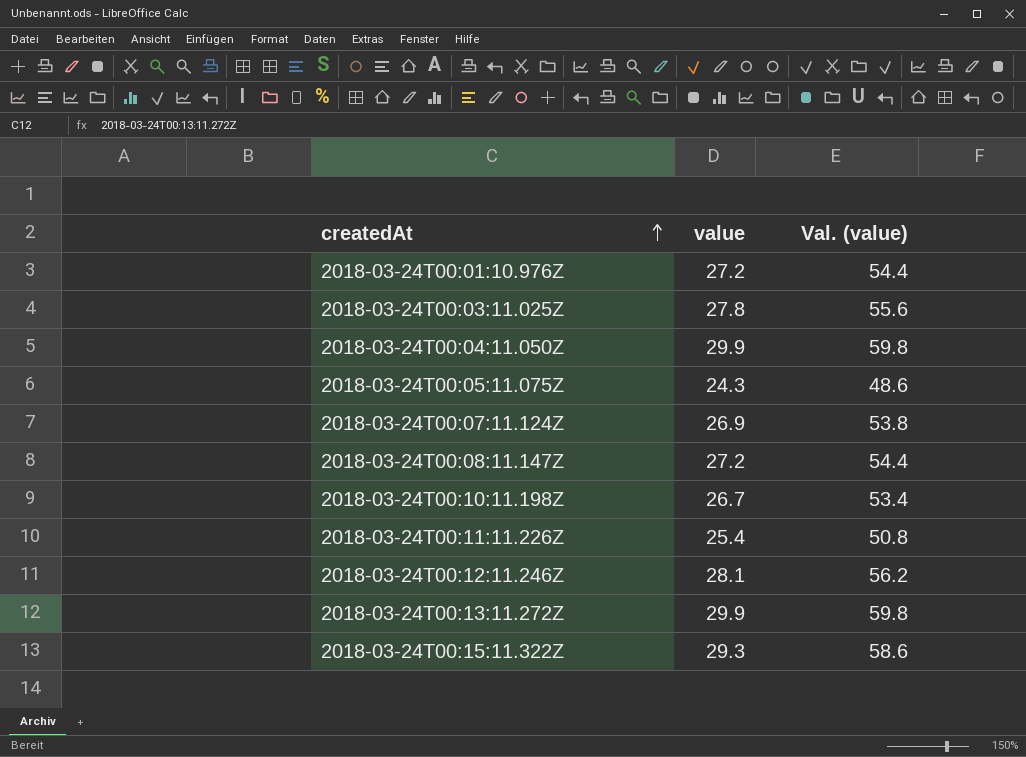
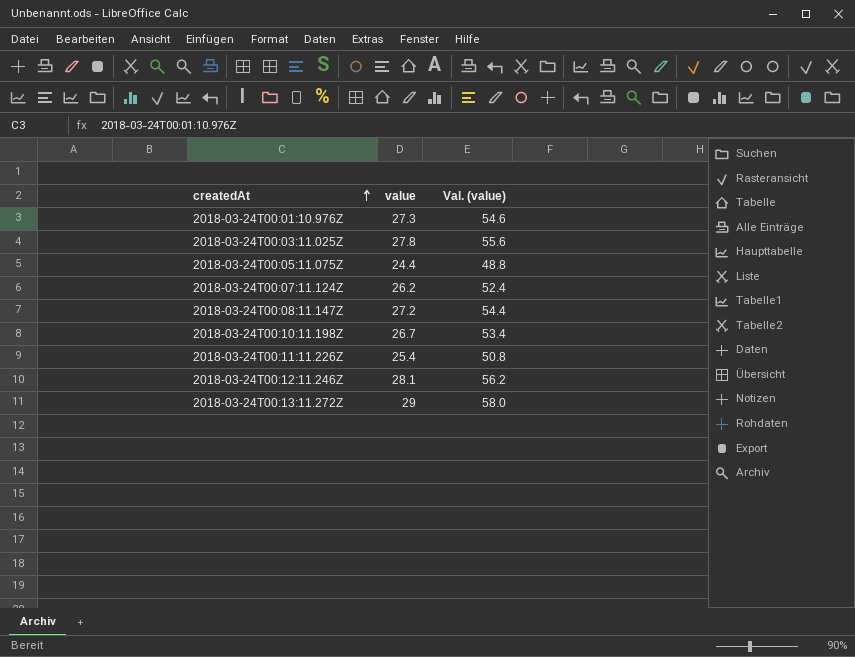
row 2018-03-24T00:04:11.050Z: 29.9 | 59.8 -> none
row 2018-03-24T00:15:11.322Z: 29.3 | 58.6 -> none
2018-03-24T00:01:10.976Z | value: 27.2 -> 27.3
2018-03-24T00:01:10.976Z | Val. (value): 54.4 -> 54.6
2018-03-24T00:05:11.075Z | value: 24.3 -> 24.4
2018-03-24T00:05:11.075Z | Val. (value): 48.6 -> 48.8
2018-03-24T00:07:11.124Z | value: 26.9 -> 26.2
2018-03-24T00:07:11.124Z | Val. (value): 53.8 -> 52.4
2018-03-24T00:13:11.272Z | value: 29.9 -> 29
2018-03-24T00:13:11.272Z | Val. (value): 59.8 -> 58.0

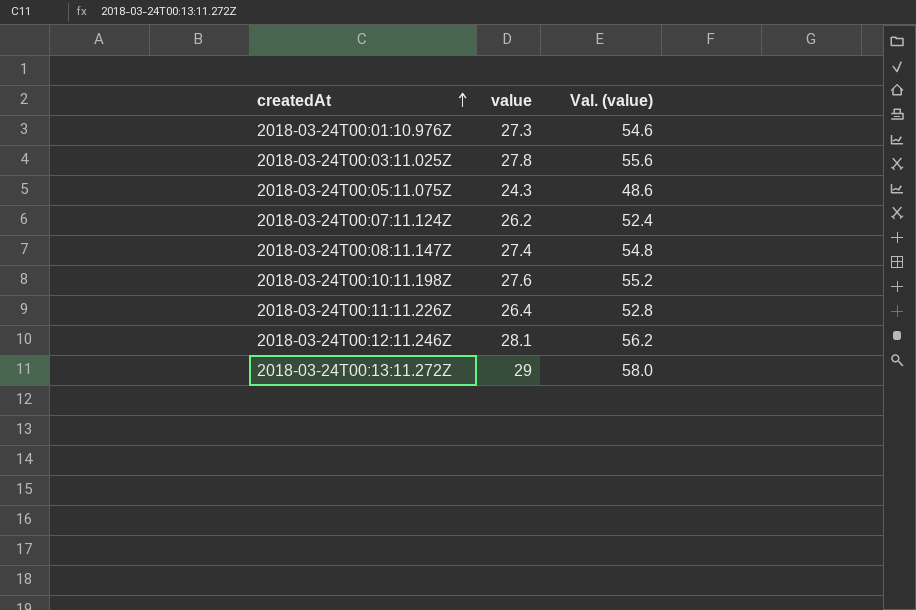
2018-03-24T00:05:11.075Z | value: 24.4 -> 24.3
2018-03-24T00:05:11.075Z | Val. (value): 48.8 -> 48.6
2018-03-24T00:08:11.147Z | value: 27.2 -> 27.4
2018-03-24T00:08:11.147Z | Val. (value): 54.4 -> 54.8
2018-03-24T00:10:11.198Z | value: 26.7 -> 27.6
2018-03-24T00:10:11.198Z | Val. (value): 53.4 -> 55.2
2018-03-24T00:11:11.226Z | value: 25.4 -> 26.4
2018-03-24T00:11:11.226Z | Val. (value): 50.8 -> 52.8

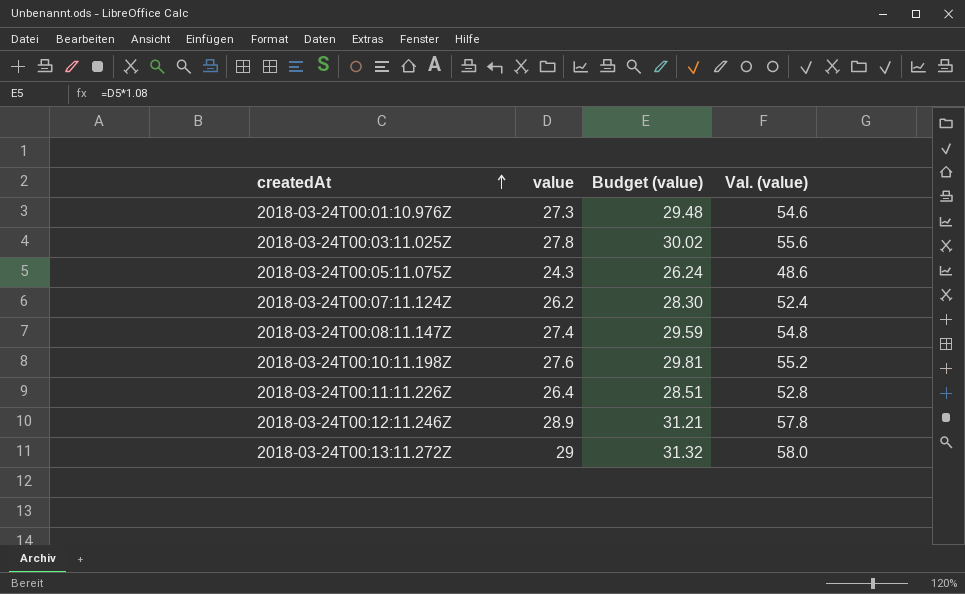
column Budget (value) | formula: none -> [value] * 1.08
2018-03-24T00:12:11.246Z | value: 28.1 -> 28.9
2018-03-24T00:12:11.246Z | Val. (value): 56.2 -> 57.8

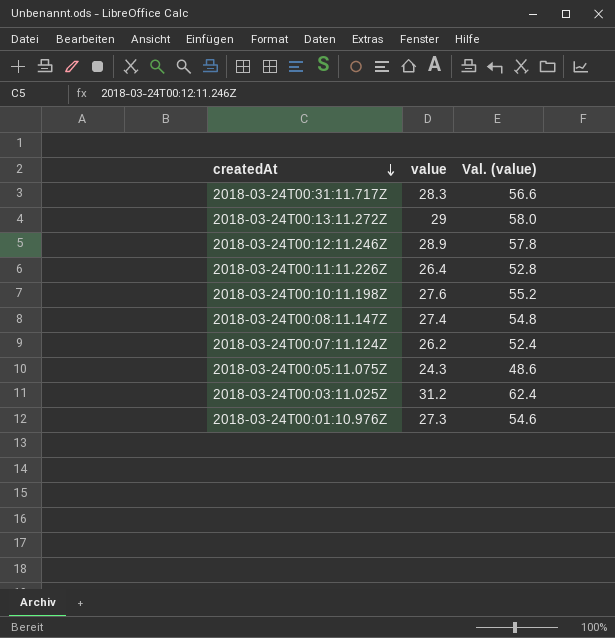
row order: createdAt ascending -> createdAt descending
column Budget (value) | formula: [value] * 1.08 -> none
row 2018-03-24T00:31:11.717Z: none -> 28.3 | 56.6
2018-03-24T00:03:11.025Z | value: 27.8 -> 31.2
2018-03-24T00:03:11.025Z | Val. (value): 55.6 -> 62.4

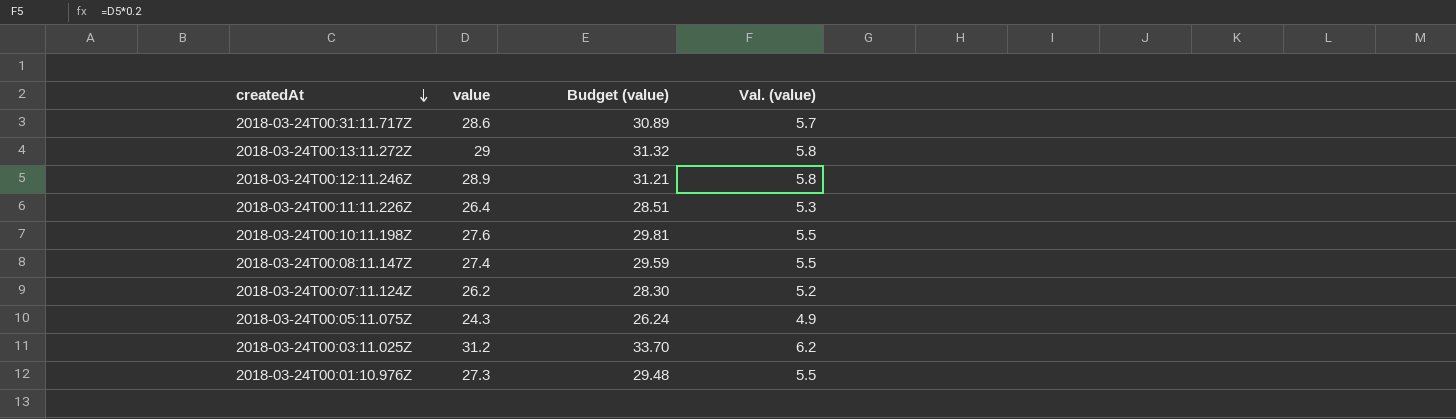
column Budget (value) | formula: none -> [value] * 1.08
column Val. (value) | formula: [value] * 2 -> [value] * 0.2
2018-03-24T00:31:11.717Z | value: 28.3 -> 28.6

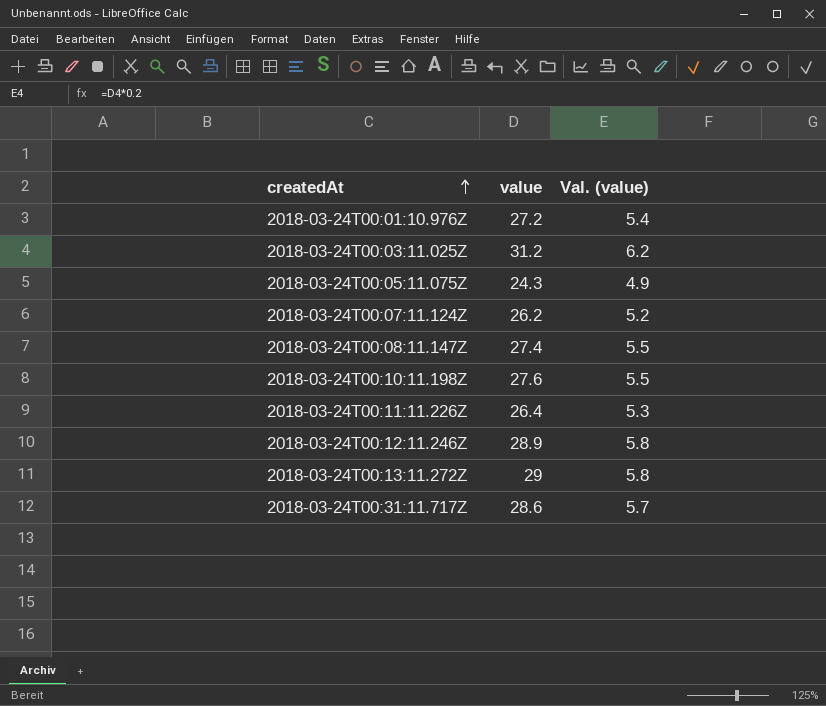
row order: createdAt descending -> createdAt ascending
column Budget (value) | formula: [value] * 1.08 -> none
2018-03-24T00:01:10.976Z | value: 27.3 -> 27.2
2018-03-24T00:01:10.976Z | Val. (value): 5.5 -> 5.4

